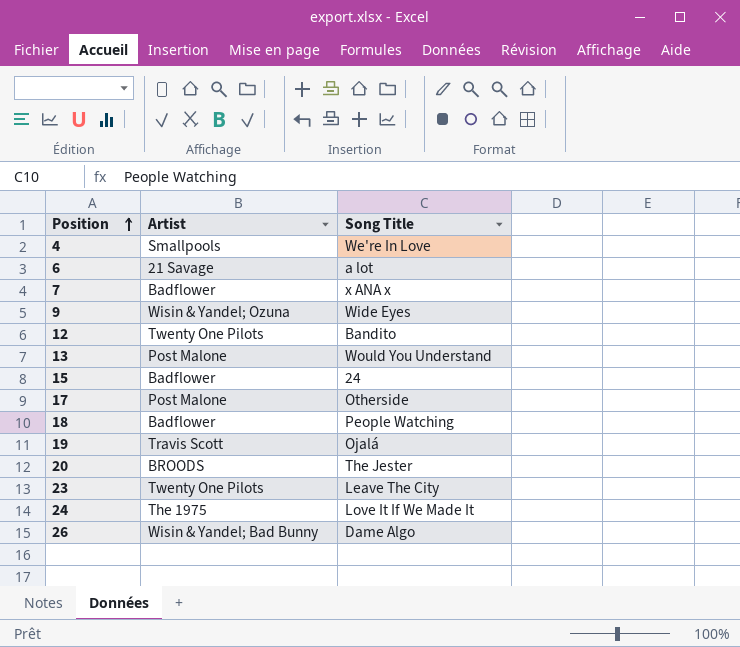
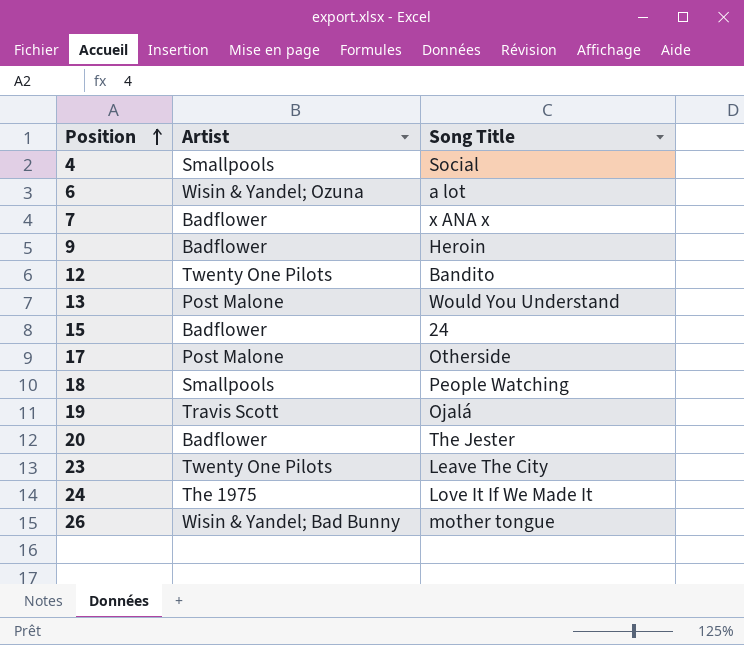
4 | Song Title: We're In Love -> Social
6 | Artist: 21 Savage -> Wisin & Yandel; Ozuna
9 | Artist: Wisin & Yandel; Ozuna -> Badflower
9 | Song Title: Wide Eyes -> Heroin
18 | Artist: Badflower -> Smallpools
20 | Artist: BROODS -> Badflower
26 | Song Title: Dame Algo -> mother tongue

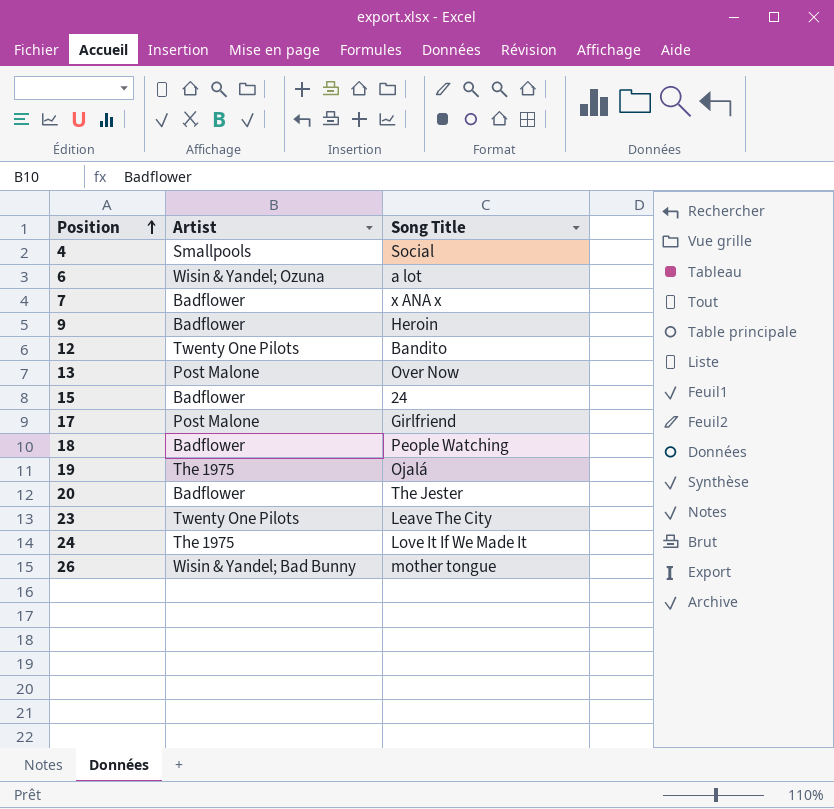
13 | Song Title: Would You Understand -> Over Now
17 | Song Title: Otherside -> Girlfriend
18 | Artist: Smallpools -> Badflower
19 | Artist: Travis Scott -> The 1975

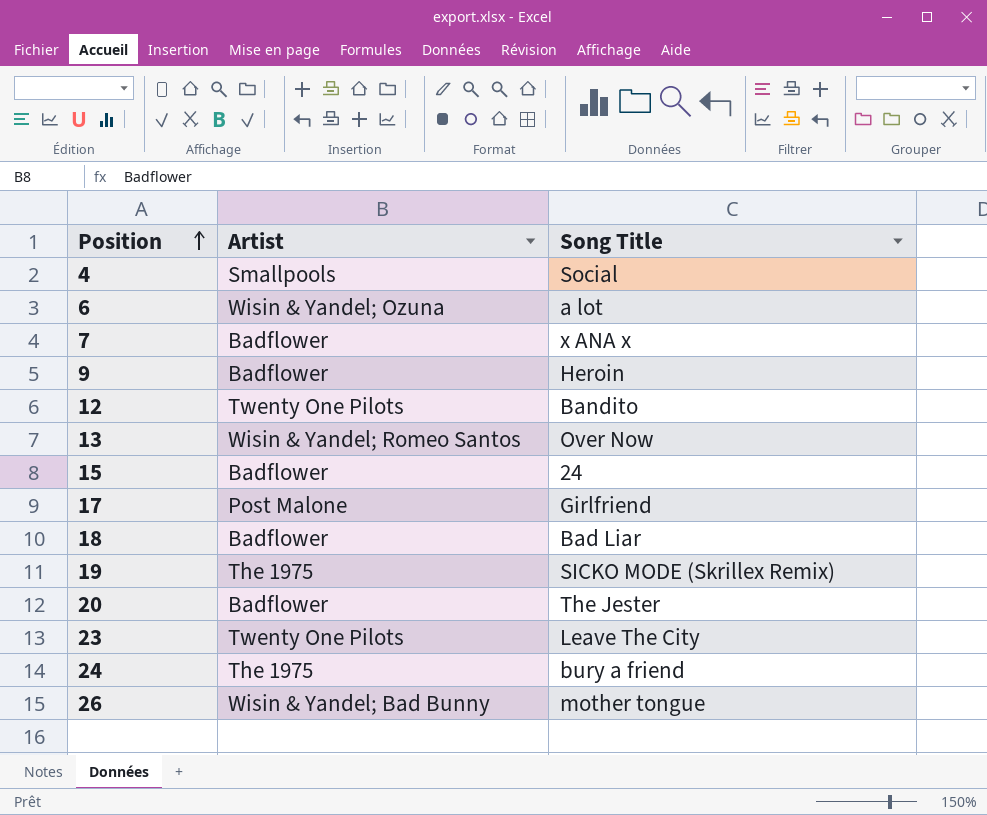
13 | Artist: Post Malone -> Wisin & Yandel; Romeo Santos
18 | Song Title: People Watching -> Bad Liar
19 | Song Title: Ojalá -> SICKO MODE (Skrillex Remix)
24 | Song Title: Love It If We Made It -> bury a friend

